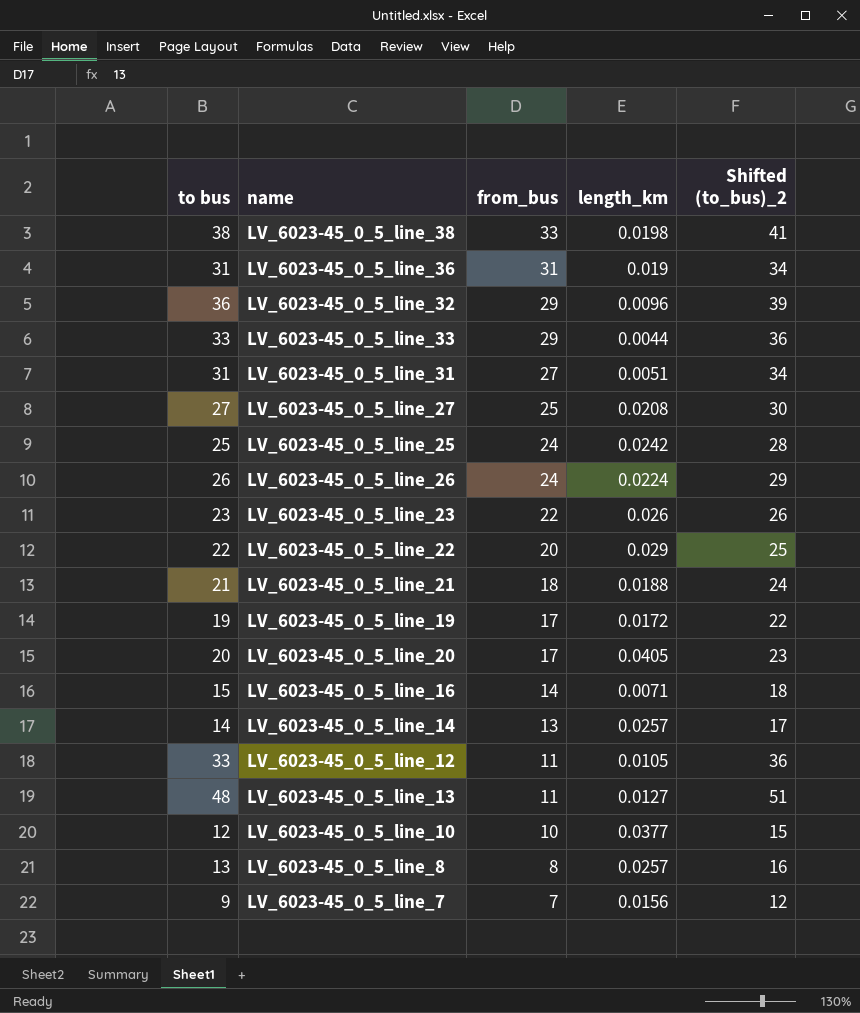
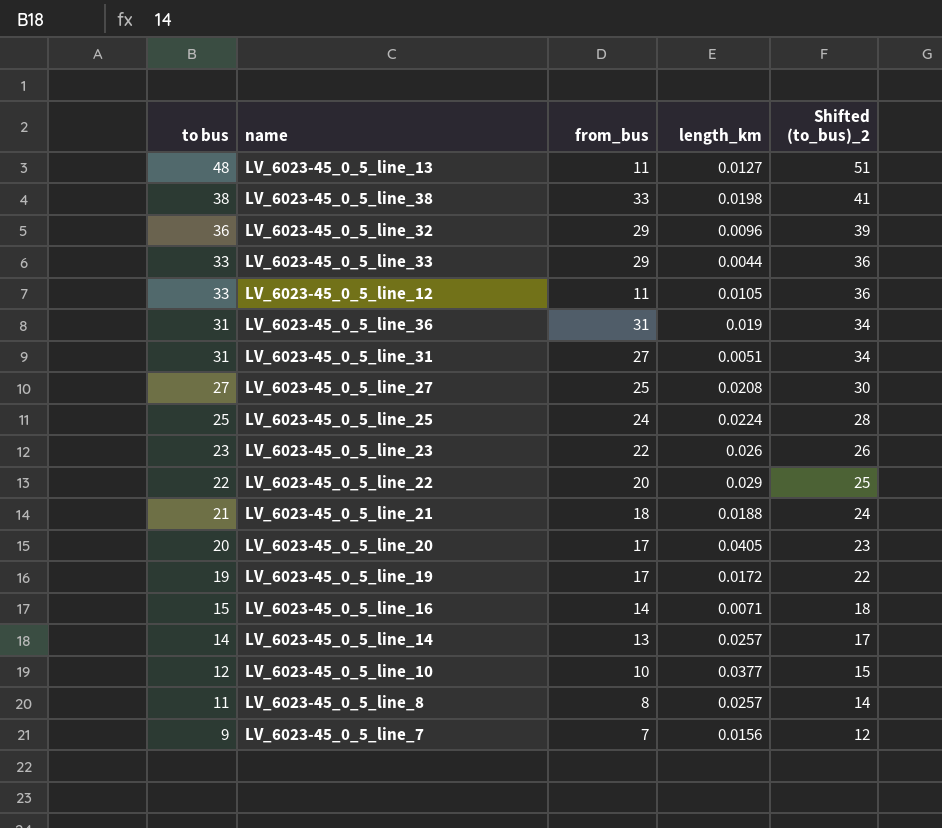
row order: from_bus descending -> to bus descending
row LV_6023-45_0_5_line_26: 26 | 24 | 0.0224 | 29 -> none
LV_6023-45_0_5_line_25 | length_km: 0.0242 -> 0.0224
LV_6023-45_0_5_line_8 | to bus: 13 -> 11
LV_6023-45_0_5_line_8 | Shifted (to_bus)_2: 16 -> 14

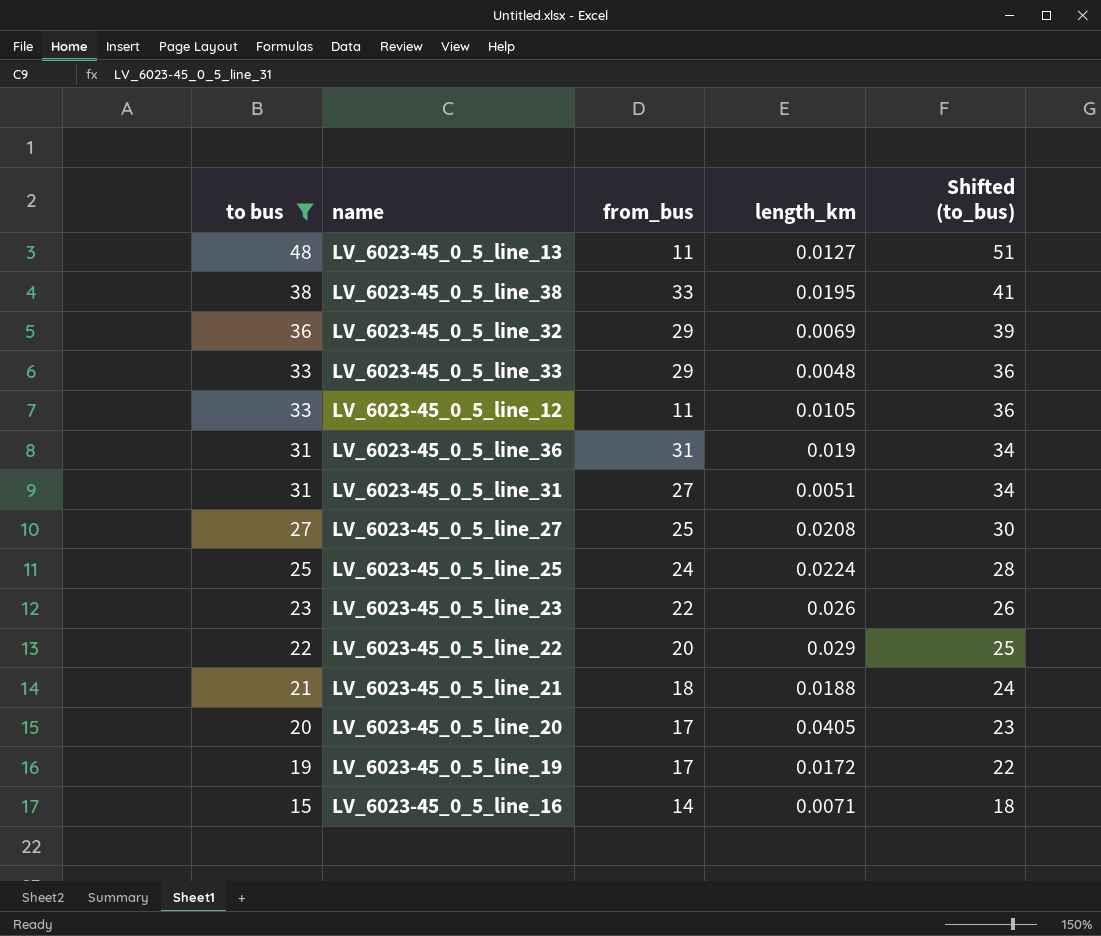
filter: none -> to bus >= 15
column name: Shifted (to_bus)_2 -> Shifted (to_bus)
LV_6023-45_0_5_line_38 | length_km: 0.0198 -> 0.0195
LV_6023-45_0_5_line_32 | length_km: 0.0096 -> 0.0069
LV_6023-45_0_5_line_33 | length_km: 0.0044 -> 0.0048

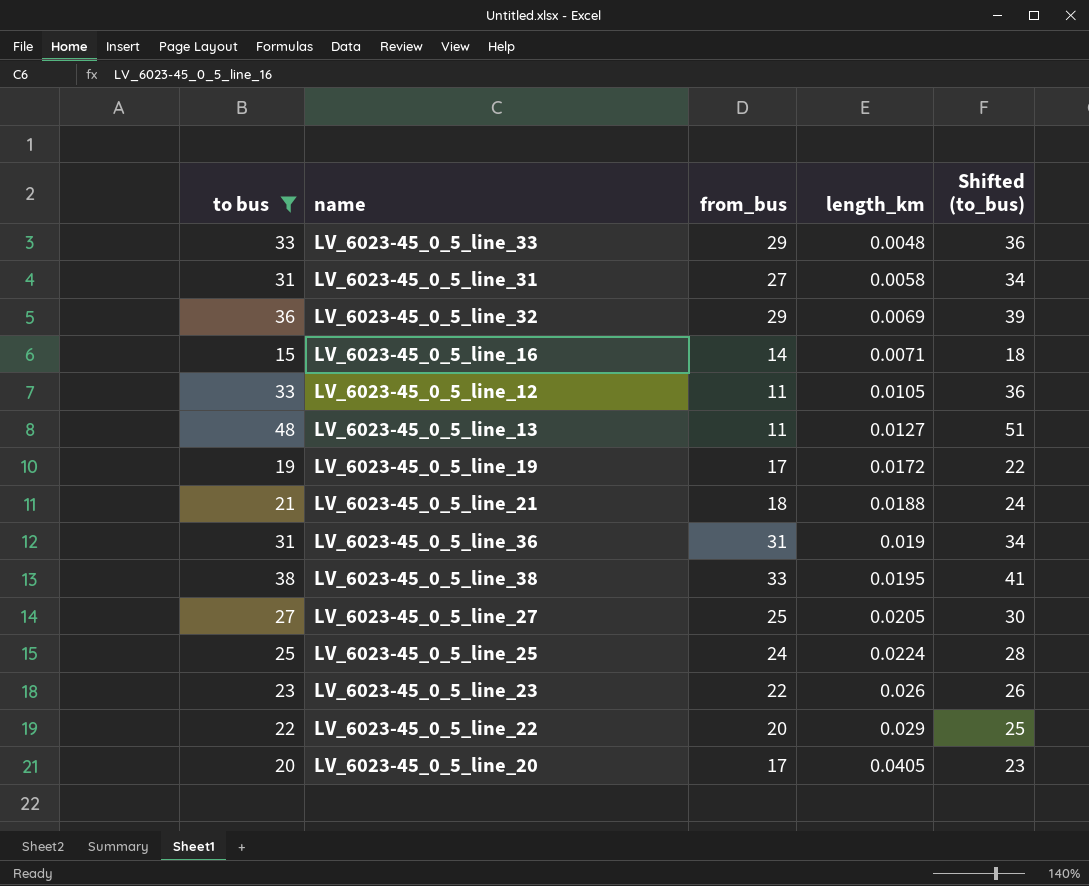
row order: to bus descending -> length_km ascending
LV_6023-45_0_5_line_31 | length_km: 0.0051 -> 0.0058
LV_6023-45_0_5_line_27 | length_km: 0.0208 -> 0.0205

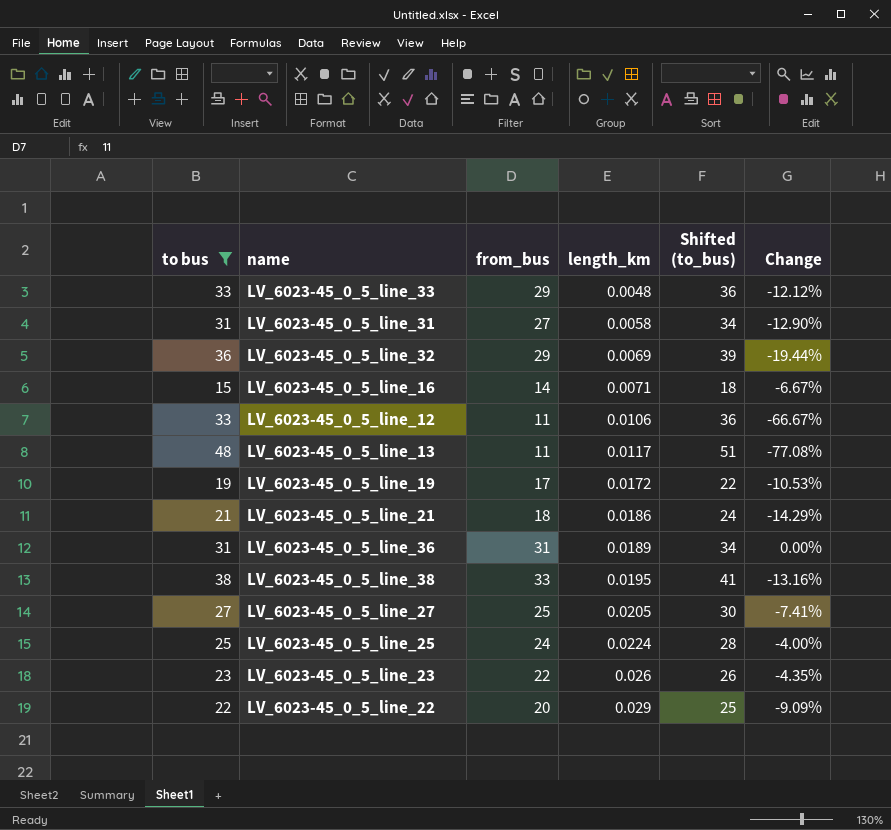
column Change | formula: none -> ([from_bus] - [to bus]) / [to bus]
row LV_6023-45_0_5_line_20: 20 | 17 | 0.0405 | 23 -> none
LV_6023-45_0_5_line_12 | length_km: 0.0105 -> 0.0106
LV_6023-45_0_5_line_13 | length_km: 0.0127 -> 0.0117
LV_6023-45_0_5_line_21 | length_km: 0.0188 -> 0.0186
LV_6023-45_0_5_line_36 | length_km: 0.019 -> 0.0189

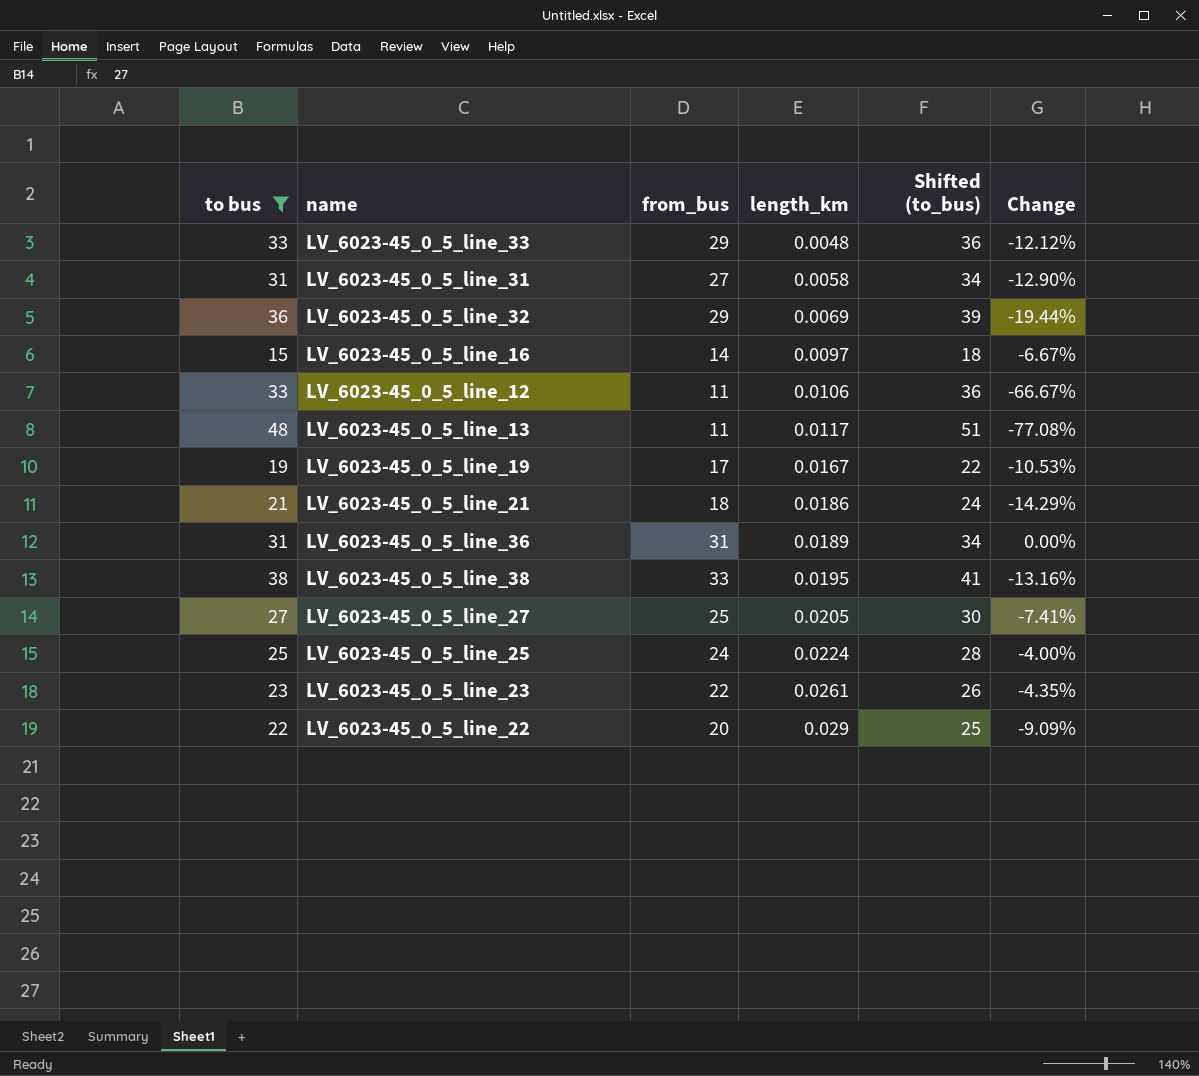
LV_6023-45_0_5_line_16 | length_km: 0.0071 -> 0.0097
LV_6023-45_0_5_line_19 | length_km: 0.0172 -> 0.0167
LV_6023-45_0_5_line_23 | length_km: 0.026 -> 0.0261

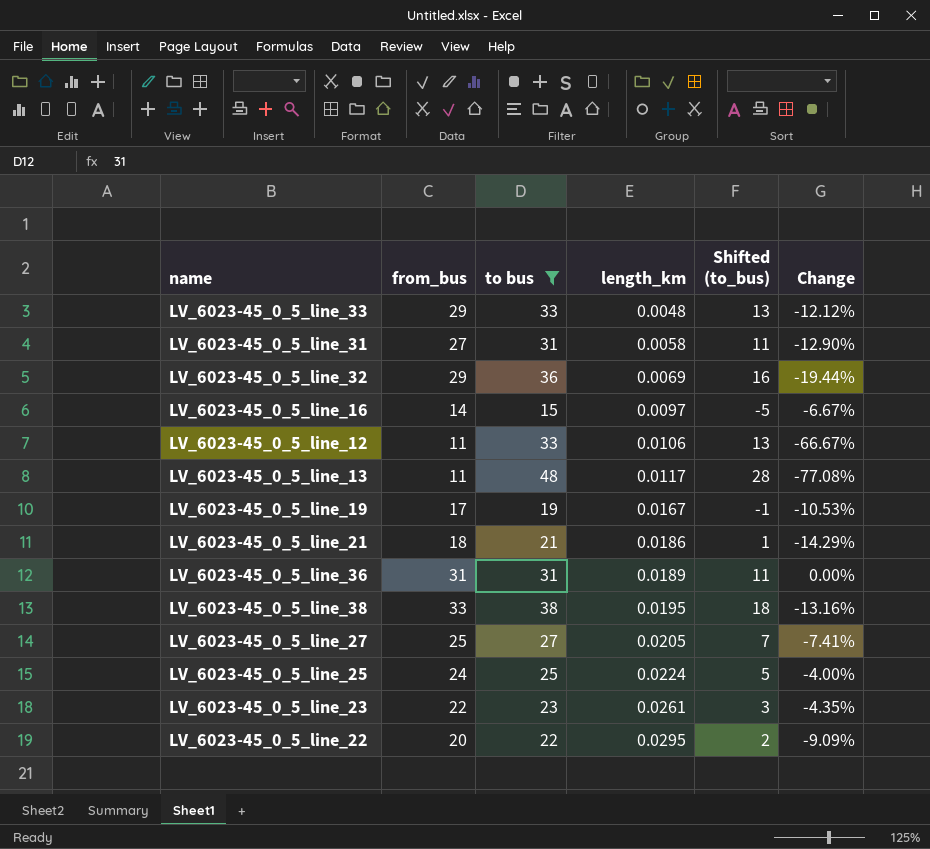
column to bus | position: 1 -> 3
column Shifted (to_bus) | formula: [to bus] + 3 -> [to bus] - 20
LV_6023-45_0_5_line_22 | length_km: 0.029 -> 0.0295

